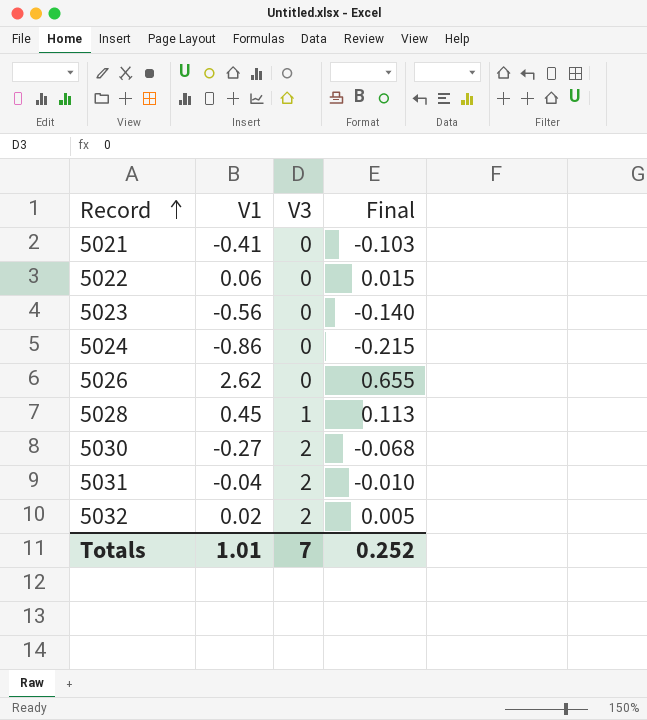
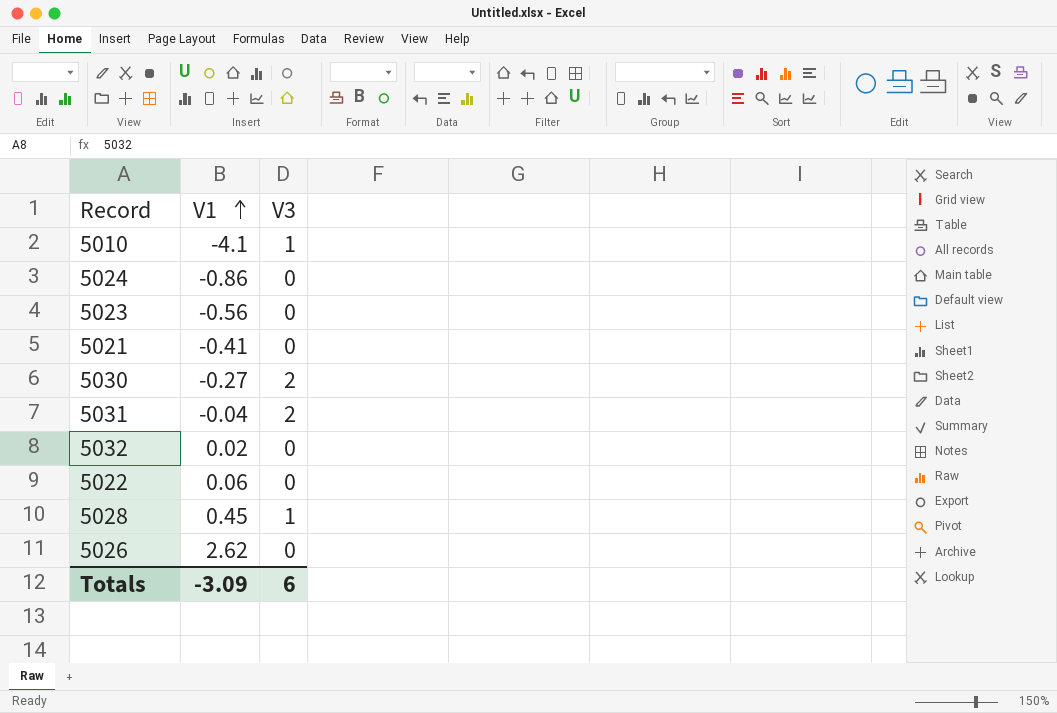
row order: Record ascending -> V1 ascending
column Final | formula: [V1] * 0.25 -> none
row 5010: none -> -4.1 | 1
5032 | V3: 2 -> 0
Totals | V1: 1.01 -> -3.09
Totals | V3: 7 -> 6

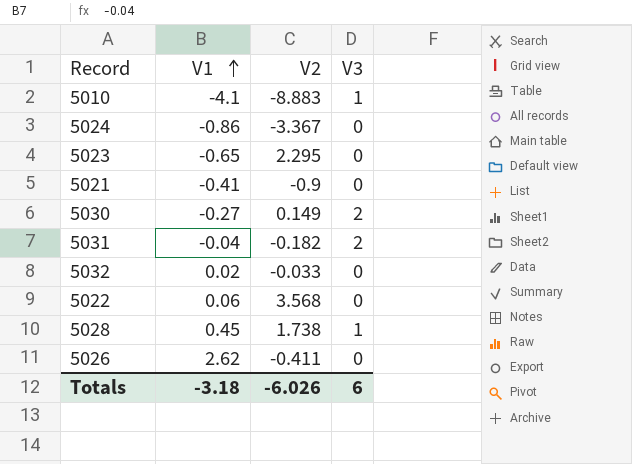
column V2 | position: none -> 3
5023 | V1: -0.56 -> -0.65
Totals | V1: -3.09 -> -3.18

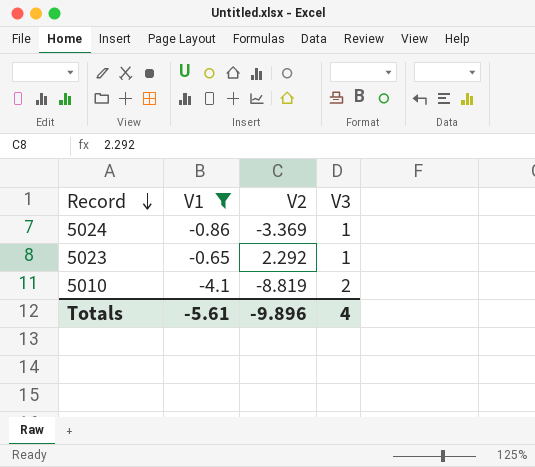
filter: none -> V1 <= -0.65
row order: V1 ascending -> Record descending
5024 | V2: -3.367 -> -3.369
5024 | V3: 0 -> 1
5023 | V2: 2.295 -> 2.292
5023 | V3: 0 -> 1
5010 | V2: -8.883 -> -8.819
5010 | V3: 1 -> 2
Totals | V1: -3.18 -> -5.61
Totals | V2: -6.026 -> -9.896
Totals | V3: 6 -> 4

